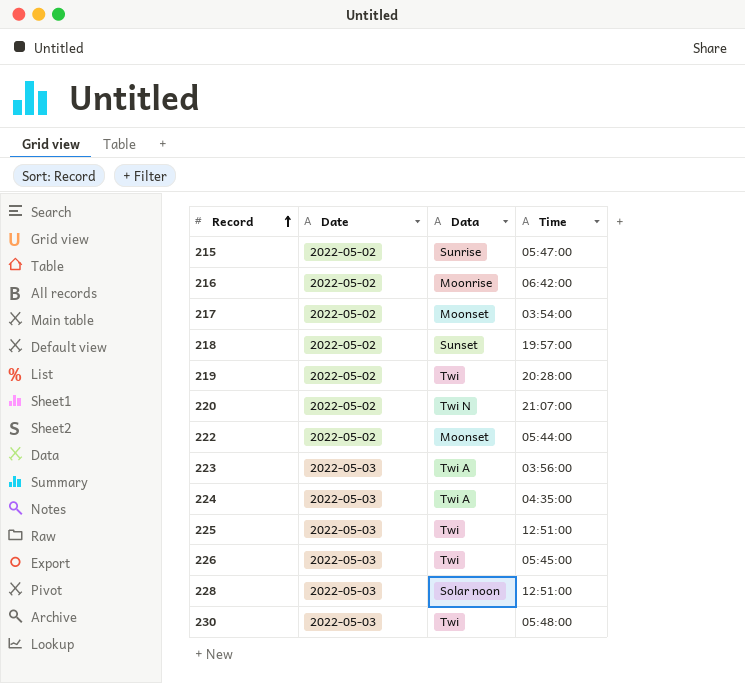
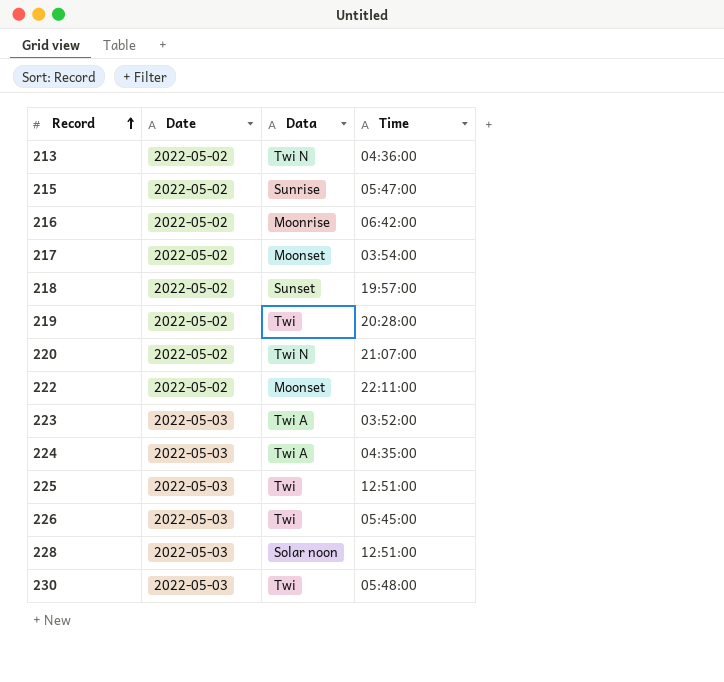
row 213: none -> 2022-05-02 | Twi N | 04:36:00
222 | Time: 05:44:00 -> 22:11:00
223 | Time: 03:56:00 -> 03:52:00

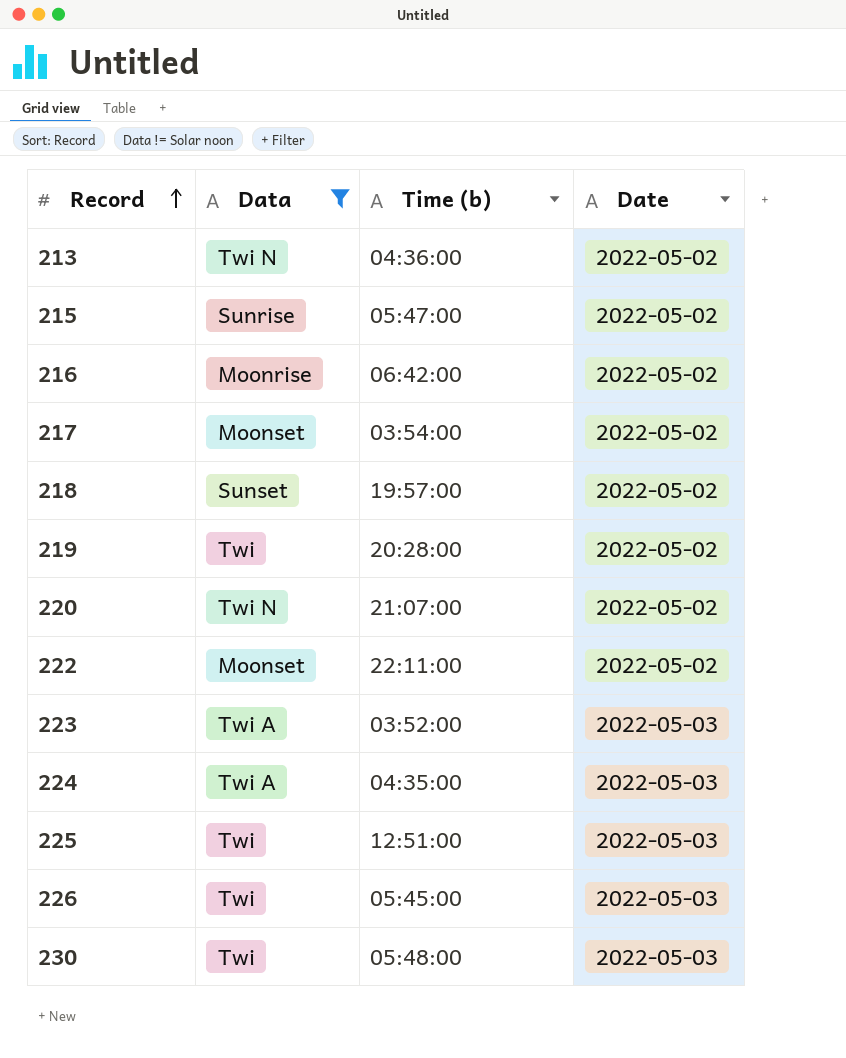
filter: none -> Data != Solar noon
column name: Time -> Time (b)
column Date | position: 2 -> 4

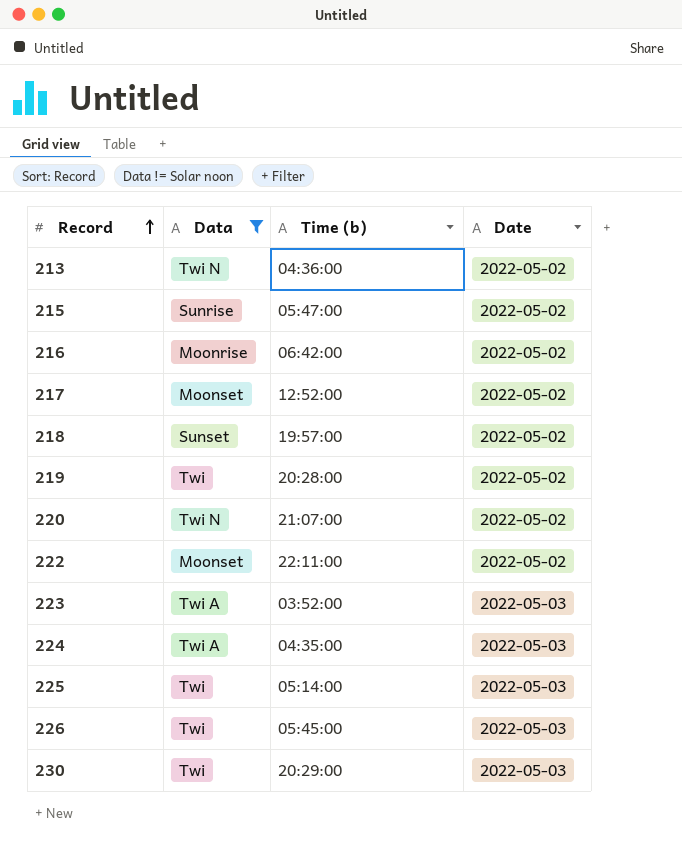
217 | Time (b): 03:54:00 -> 12:52:00
225 | Time (b): 12:51:00 -> 05:14:00
230 | Time (b): 05:48:00 -> 20:29:00

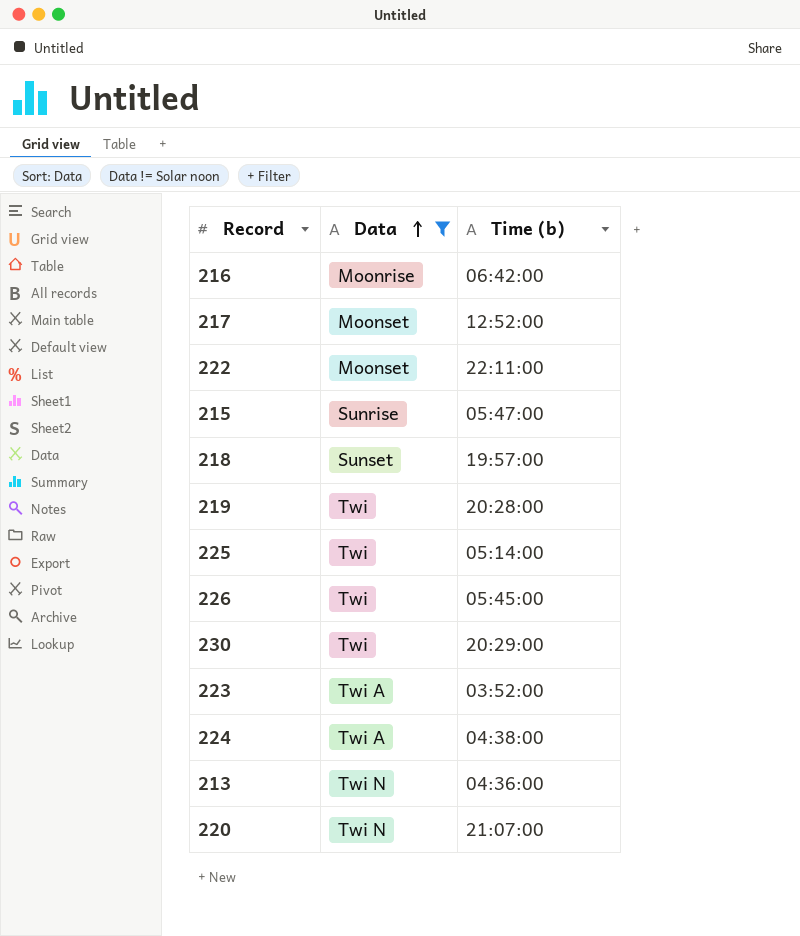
row order: Record ascending -> Data ascending
column Date | position: 4 -> none
224 | Time (b): 04:35:00 -> 04:38:00

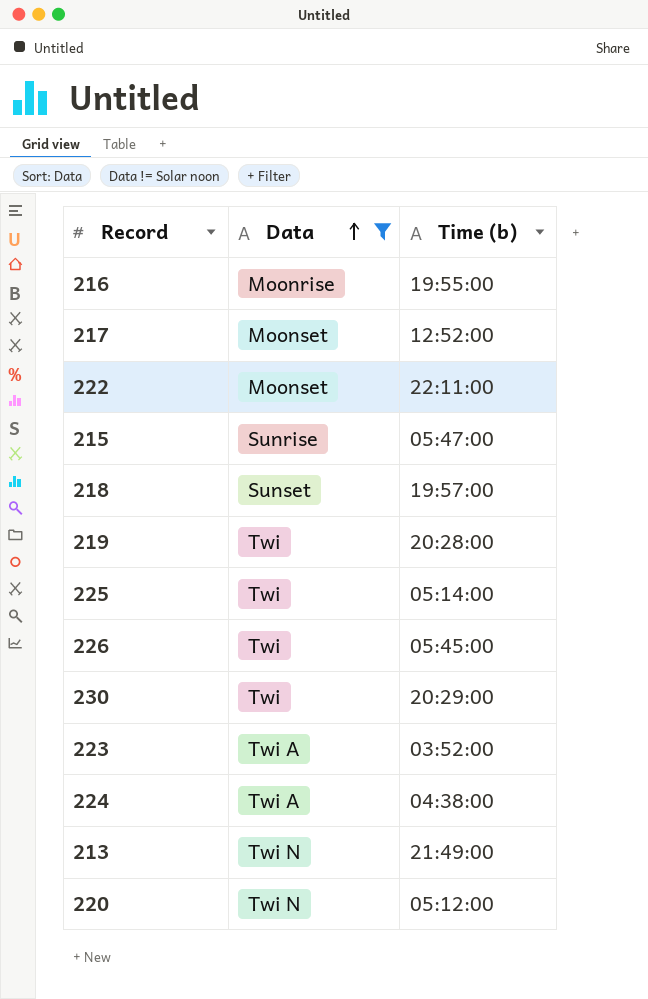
216 | Time (b): 06:42:00 -> 19:55:00
213 | Time (b): 04:36:00 -> 21:49:00
220 | Time (b): 21:07:00 -> 05:12:00

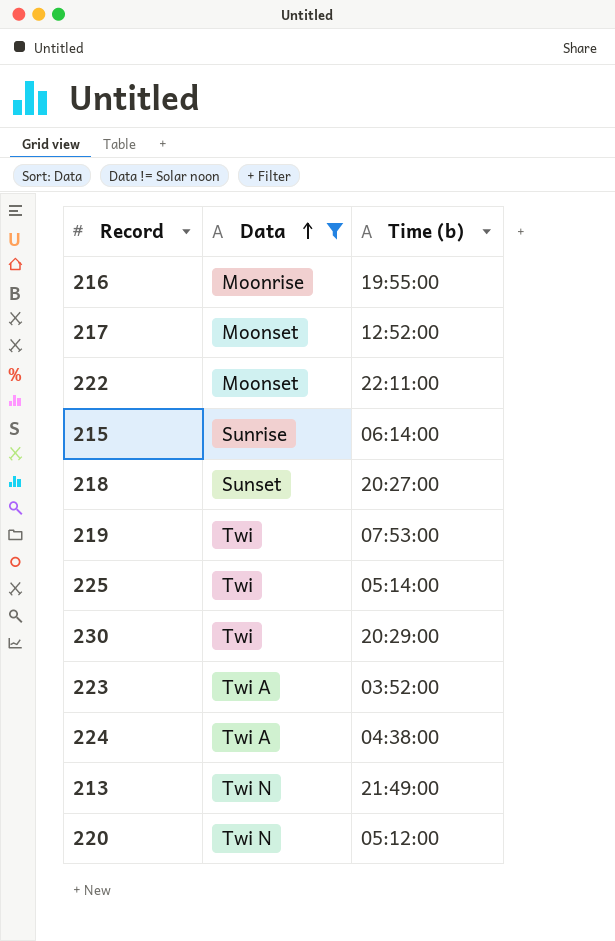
row 226: Twi | 05:45:00 -> none
215 | Time (b): 05:47:00 -> 06:14:00
218 | Time (b): 19:57:00 -> 20:27:00
219 | Time (b): 20:28:00 -> 07:53:00

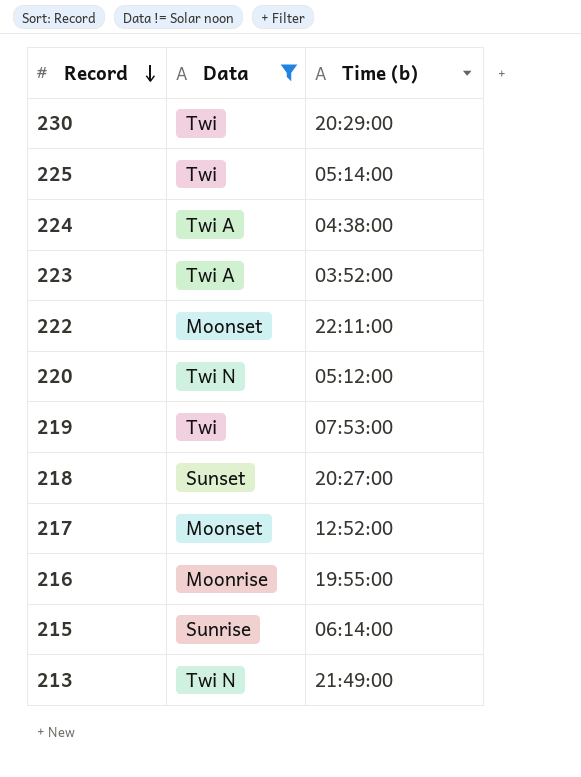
row order: Data ascending -> Record descending

